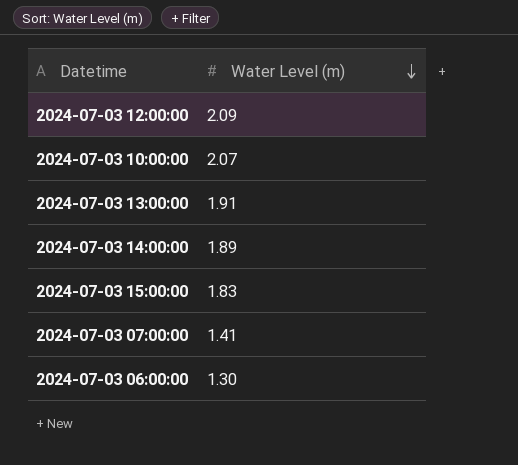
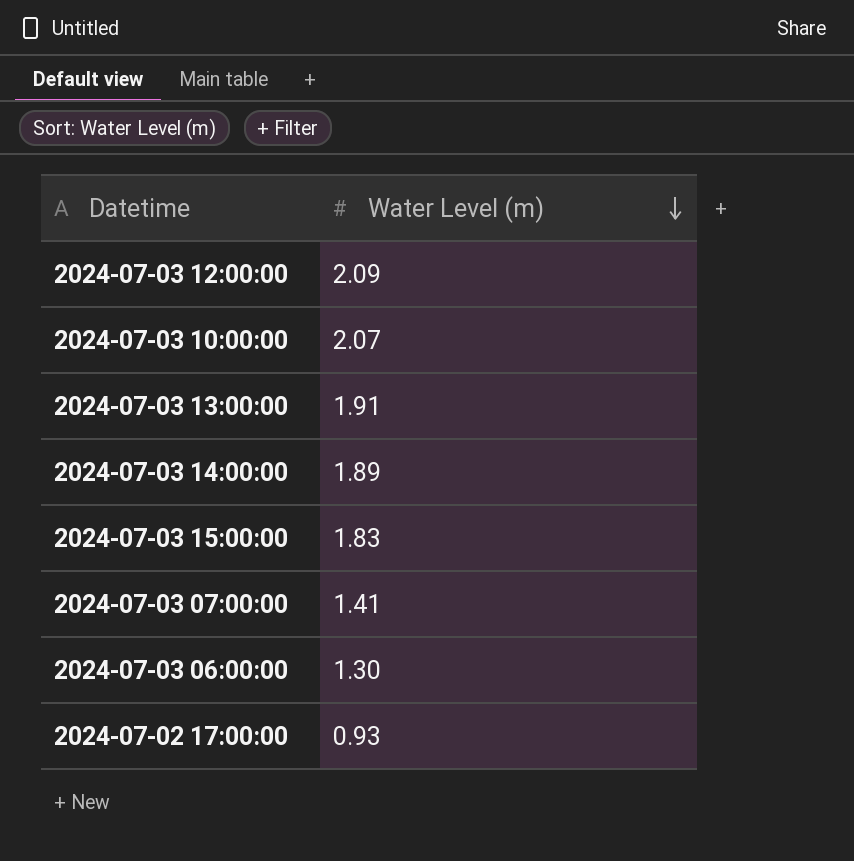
row 2024-07-02 17:00:00: none -> 0.93

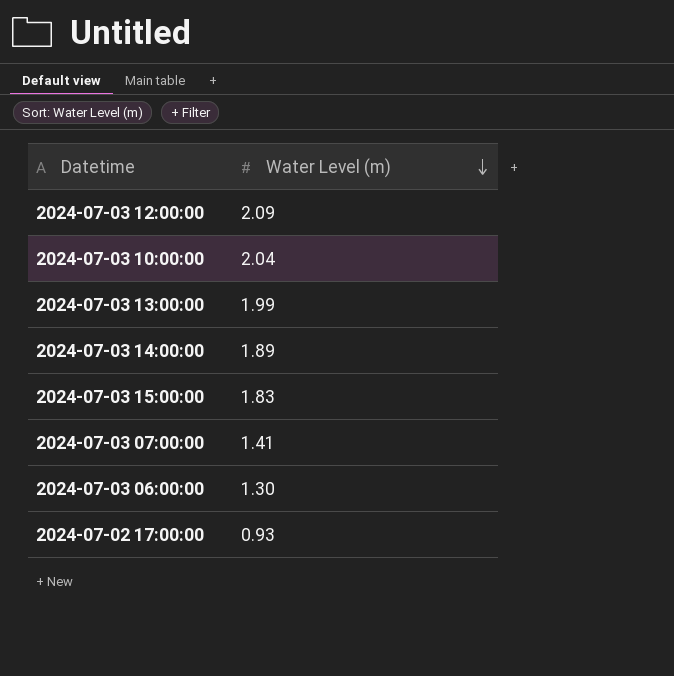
2024-07-03 10:00:00 | Water Level (m): 2.07 -> 2.04
2024-07-03 13:00:00 | Water Level (m): 1.91 -> 1.99

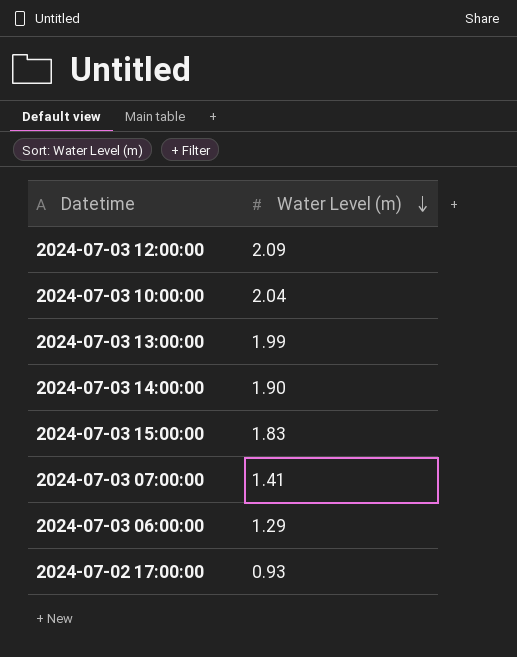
2024-07-03 14:00:00 | Water Level (m): 1.89 -> 1.90
2024-07-03 06:00:00 | Water Level (m): 1.30 -> 1.29

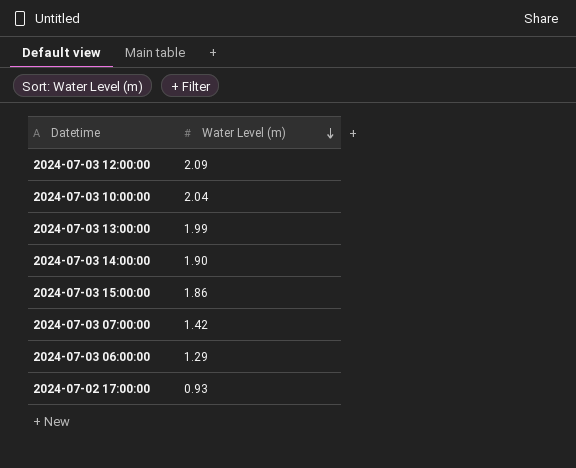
2024-07-03 15:00:00 | Water Level (m): 1.83 -> 1.86
2024-07-03 07:00:00 | Water Level (m): 1.41 -> 1.42

